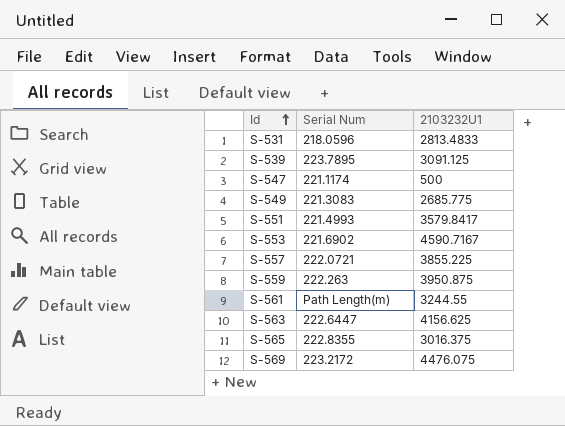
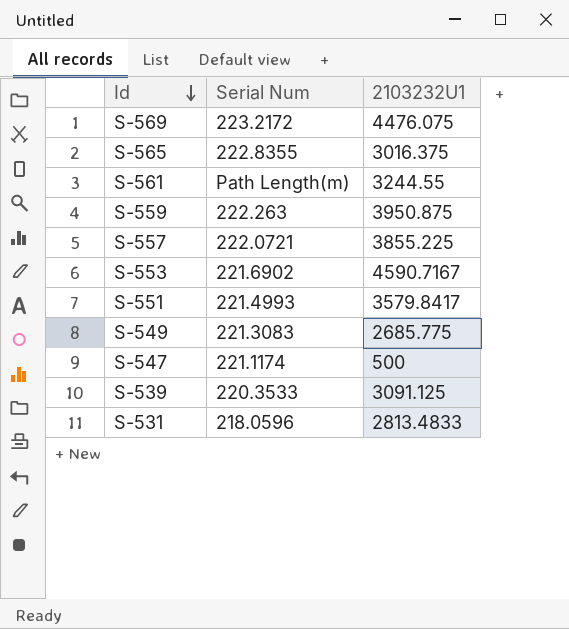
row order: Id ascending -> Id descending
row S-563: 222.6447 | 4156.625 -> none
S-539 | Serial Num: 223.7895 -> 220.3533

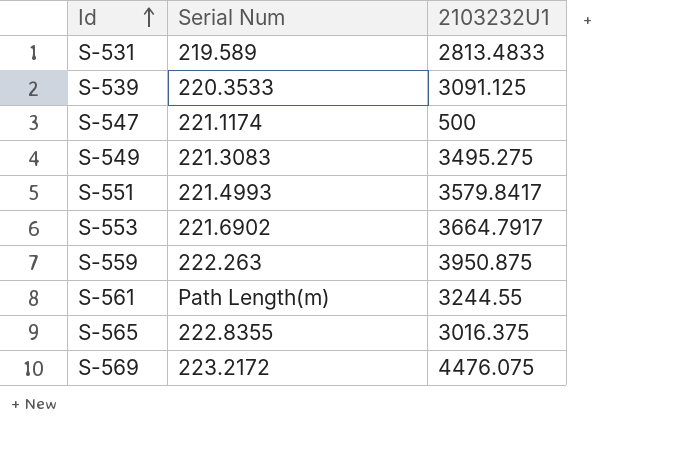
row order: Id descending -> Id ascending
row S-557: 222.0721 | 3855.225 -> none
S-531 | Serial Num: 218.0596 -> 219.589
S-549 | 2103232U1: 2685.775 -> 3495.275
S-553 | 2103232U1: 4590.7167 -> 3664.7917

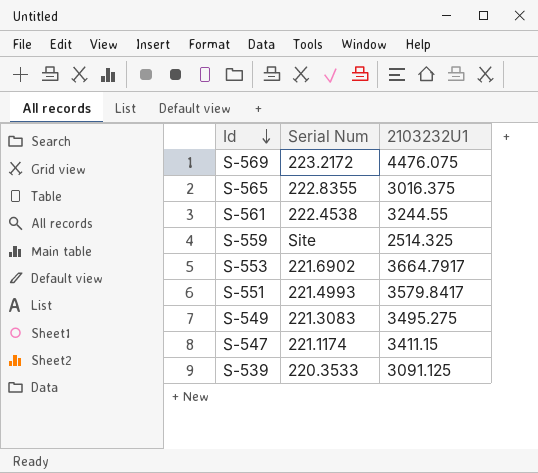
row order: Id ascending -> Id descending
row S-531: 219.589 | 2813.4833 -> none
S-561 | Serial Num: Path Length(m) -> 222.4538
S-559 | Serial Num: 222.263 -> Site
S-559 | 2103232U1: 3950.875 -> 2514.325
S-547 | 2103232U1: 500 -> 3411.15

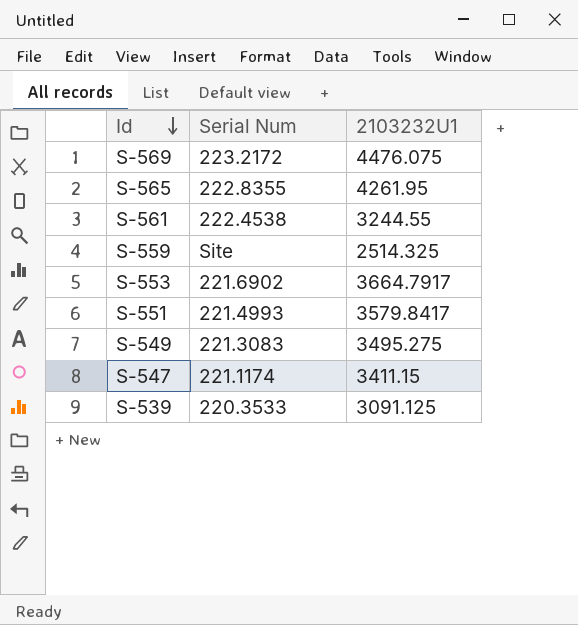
S-565 | 2103232U1: 3016.375 -> 4261.95

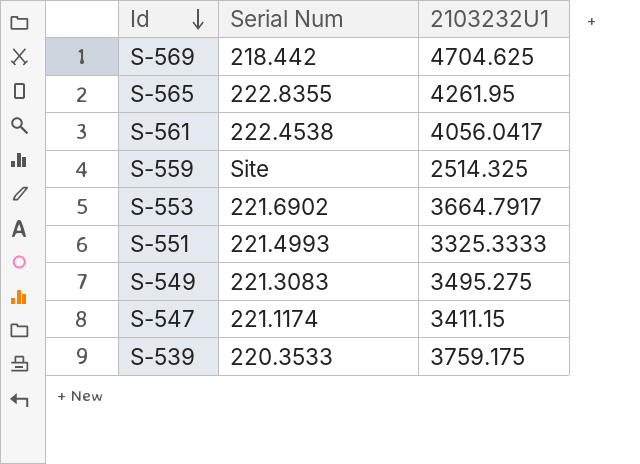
S-569 | Serial Num: 223.2172 -> 218.442
S-569 | 2103232U1: 4476.075 -> 4704.625
S-561 | 2103232U1: 3244.55 -> 4056.0417
S-551 | 2103232U1: 3579.8417 -> 3325.3333
S-539 | 2103232U1: 3091.125 -> 3759.175

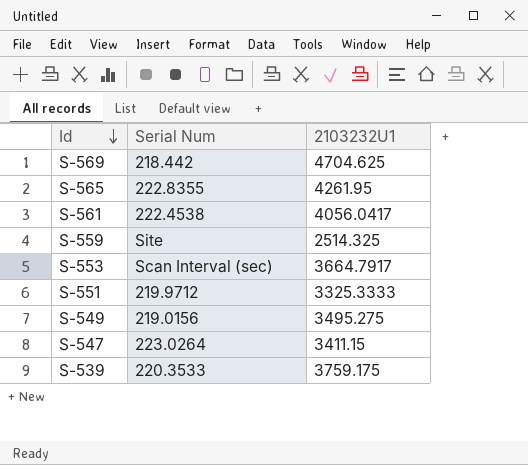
S-553 | Serial Num: 221.6902 -> Scan Interval (sec)
S-551 | Serial Num: 221.4993 -> 219.9712
S-549 | Serial Num: 221.3083 -> 219.0156
S-547 | Serial Num: 221.1174 -> 223.0264

